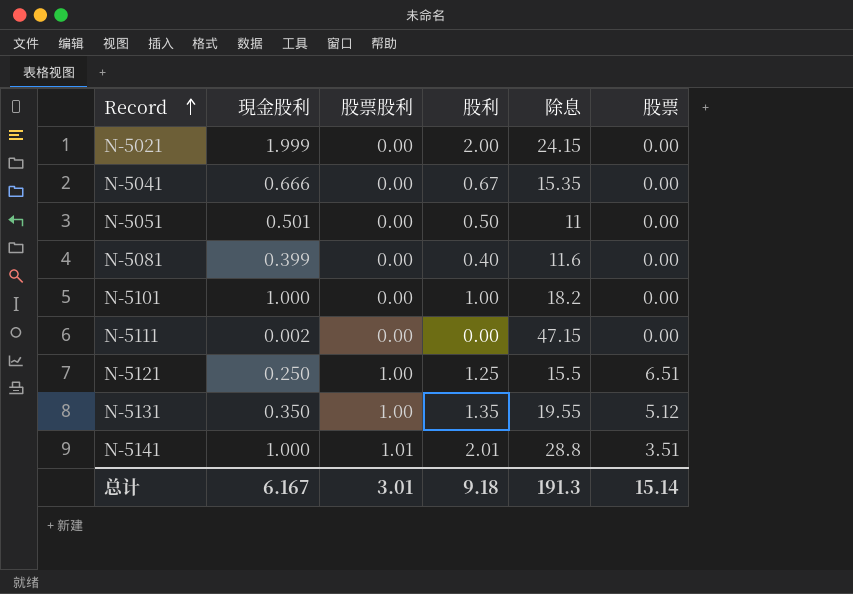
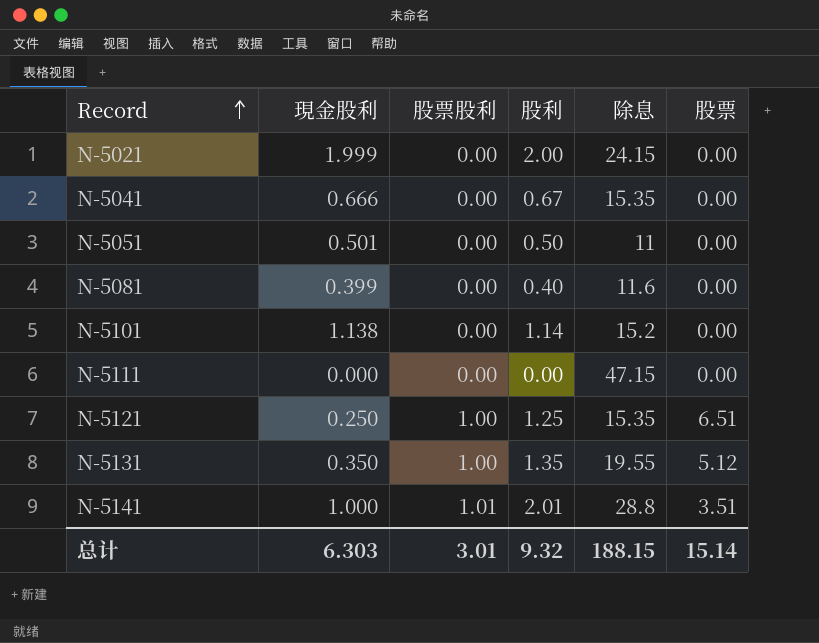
N-5101 | 現金股利: 1.000 -> 1.138
N-5101 | 股利: 1.00 -> 1.14
N-5101 | 除息: 18.2 -> 15.2
N-5111 | 現金股利: 0.002 -> 0.000
N-5121 | 除息: 15.5 -> 15.35
总计 | 現金股利: 6.167 -> 6.303
总计 | 股利: 9.18 -> 9.32
总计 | 除息: 191.3 -> 188.15

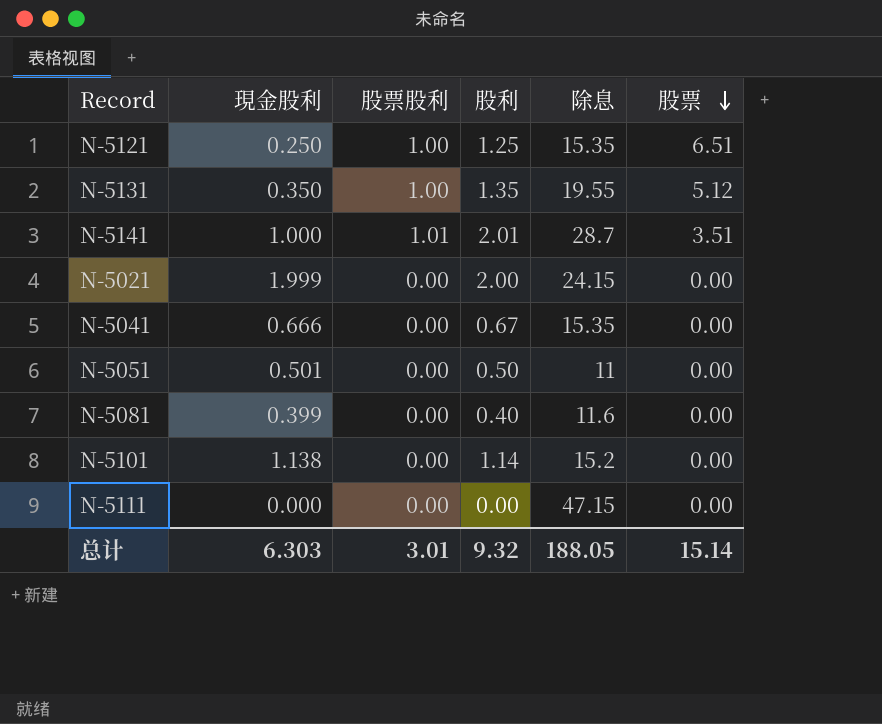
row order: Record ascending -> 股票 descending
N-5141 | 除息: 28.8 -> 28.7
总计 | 除息: 188.15 -> 188.05

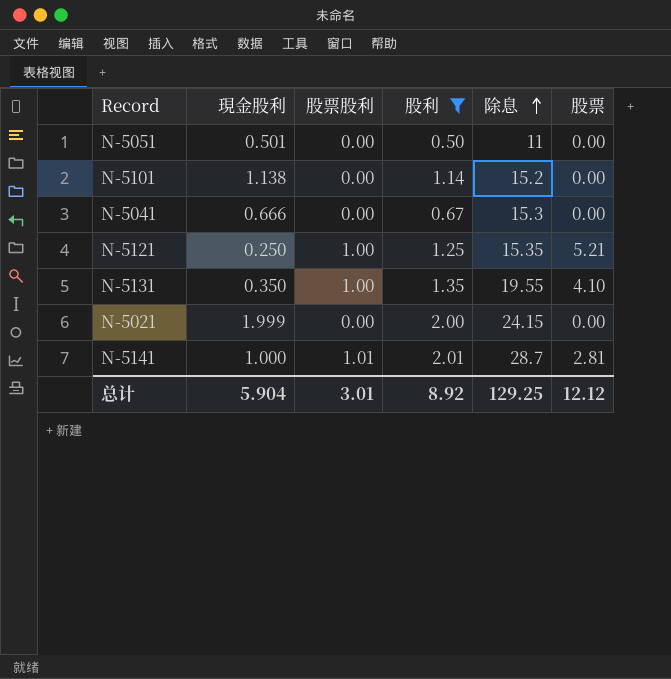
filter: none -> 股利 >= 0.50
row order: 股票 descending -> 除息 ascending
N-5041 | 除息: 15.35 -> 15.3
N-5121 | 股票: 6.51 -> 5.21
N-5131 | 股票: 5.12 -> 4.10
N-5141 | 股票: 3.51 -> 2.81
总计 | 現金股利: 6.303 -> 5.904
总计 | 股利: 9.32 -> 8.92
总计 | 除息: 188.05 -> 129.25
总计 | 股票: 15.14 -> 12.12

